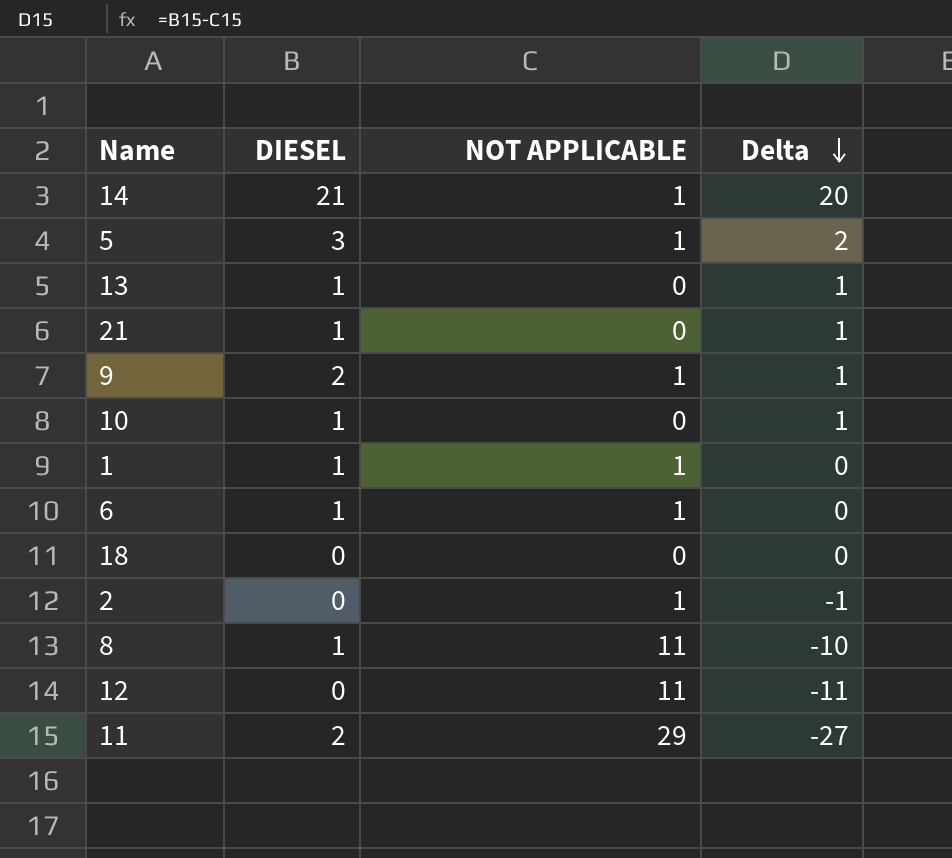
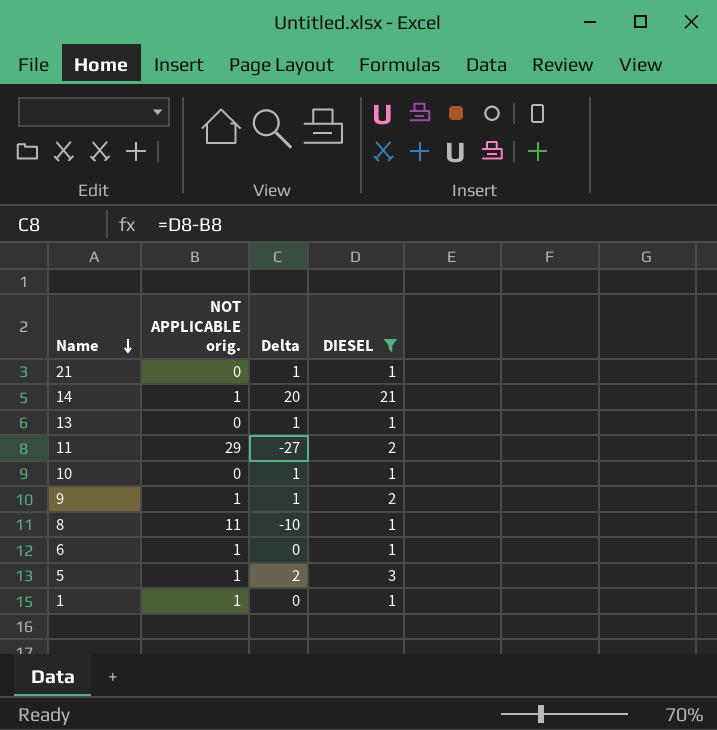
filter: none -> DIESEL != 0
row order: Delta descending -> Name descending
column name: NOT APPLICABLE -> NOT APPLICABLE orig.
column DIESEL | position: 2 -> 4

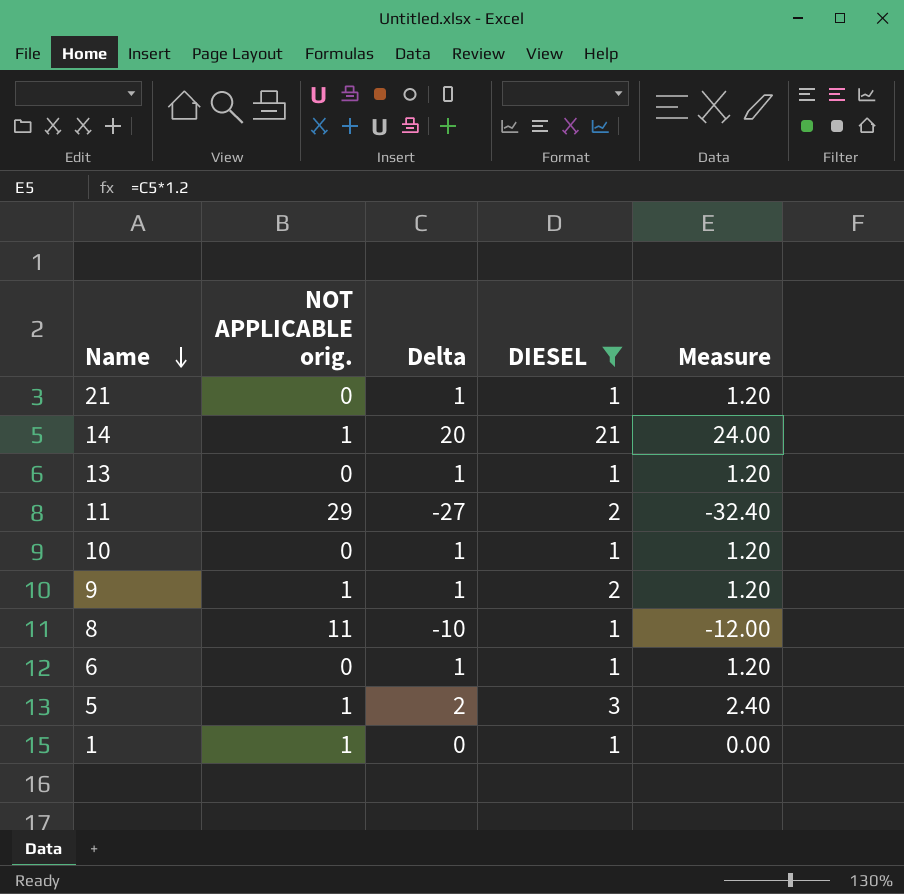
column Measure | formula: none -> [Delta] * 1.2
6 | NOT APPLICABLE orig.: 1 -> 0
6 | Delta: 0 -> 1

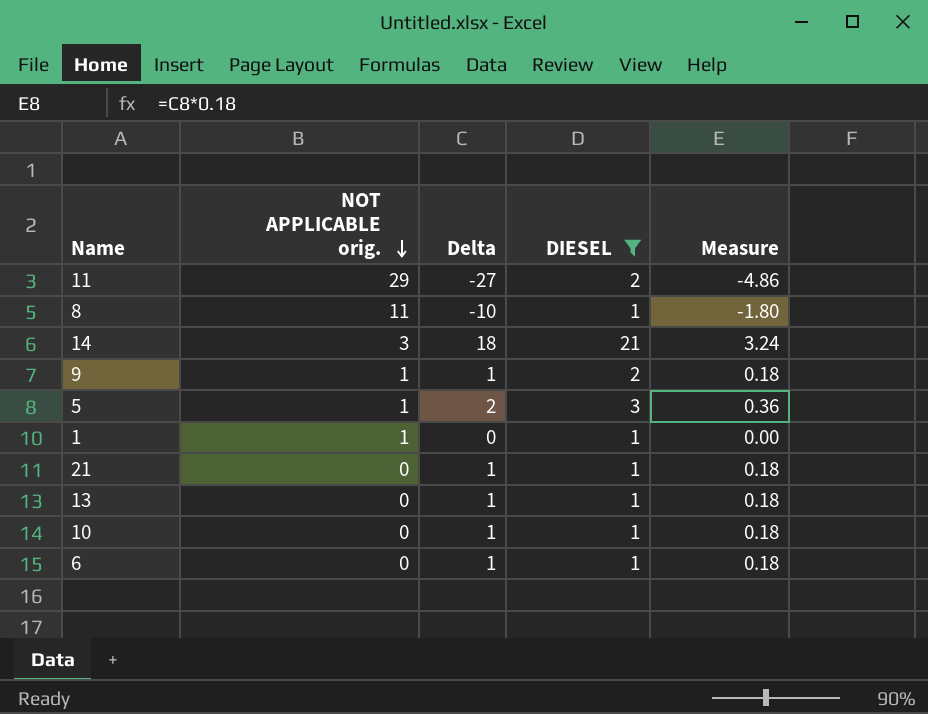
row order: Name descending -> NOT APPLICABLE orig. descending
column Measure | formula: [Delta] * 1.2 -> [Delta] * 0.18
14 | NOT APPLICABLE orig.: 1 -> 3
14 | Delta: 20 -> 18

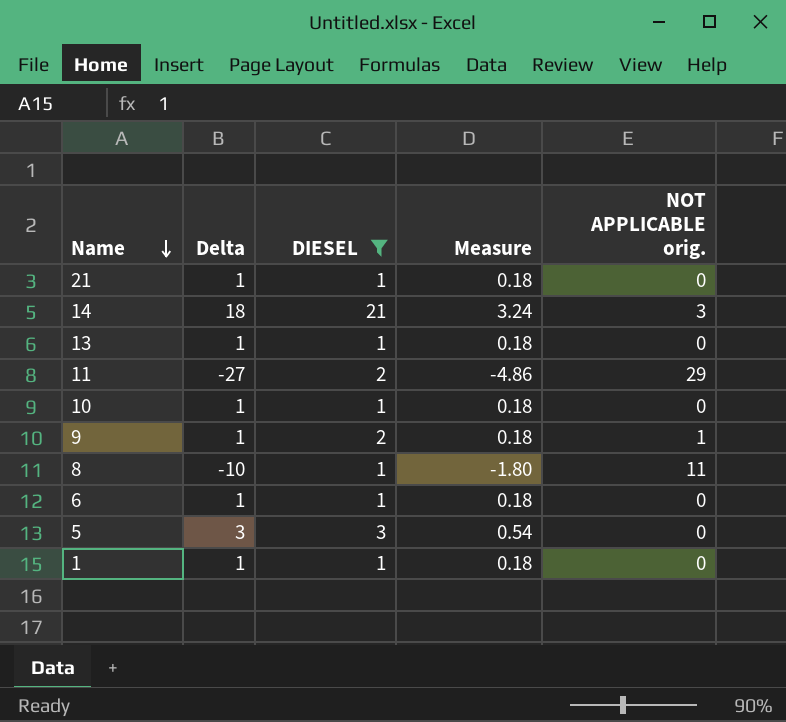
row order: NOT APPLICABLE orig. descending -> Name descending
column NOT APPLICABLE orig. | position: 2 -> 5
5 | Delta: 2 -> 3
5 | Measure: 0.36 -> 0.54
5 | NOT APPLICABLE orig.: 1 -> 0
1 | Delta: 0 -> 1
1 | Measure: 0.00 -> 0.18
1 | NOT APPLICABLE orig.: 1 -> 0

